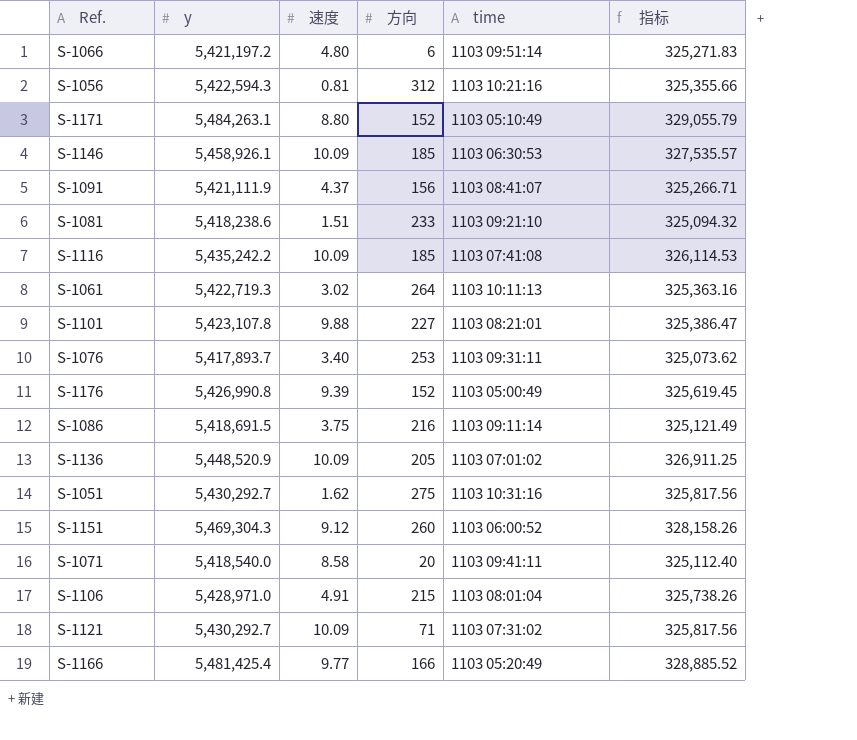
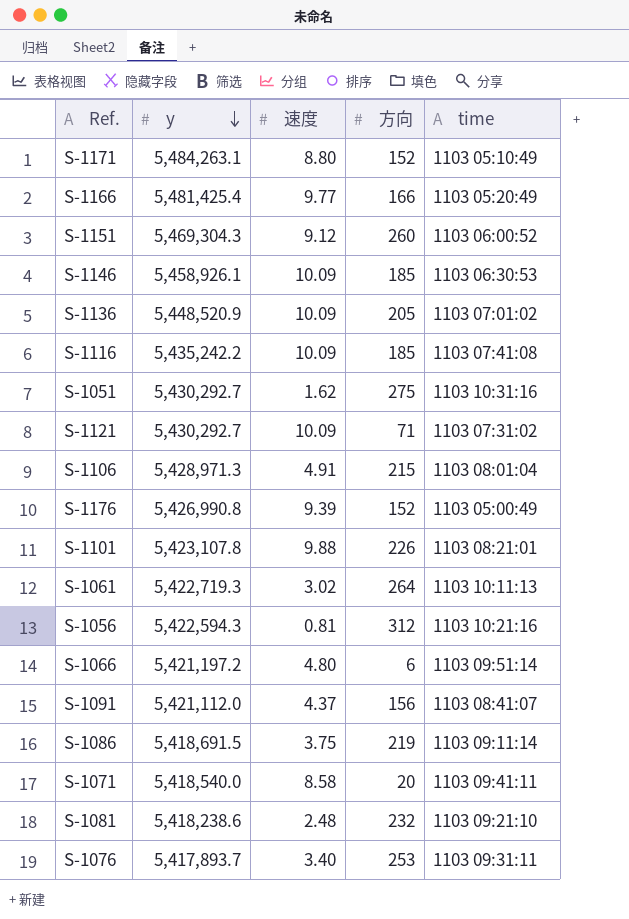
row order: none -> y descending
column 指标 | formula: [y] * 0.06 -> none
S-1106 | y: 5,428,971.0 -> 5,428,971.3
S-1101 | 方向: 227 -> 226
S-1091 | y: 5,421,111.9 -> 5,421,112.0
S-1086 | 方向: 216 -> 219
S-1081 | 速度: 1.51 -> 2.48
S-1081 | 方向: 233 -> 232

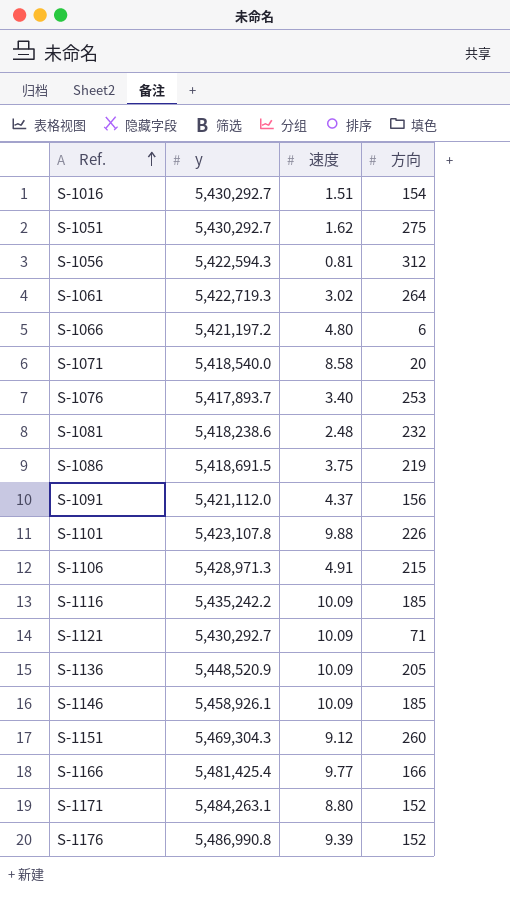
row order: y descending -> Ref. ascending
column time | position: 5 -> none
row S-1016: none -> 5,430,292.7 | 1.51 | 154
S-1176 | y: 5,426,990.8 -> 5,486,990.8

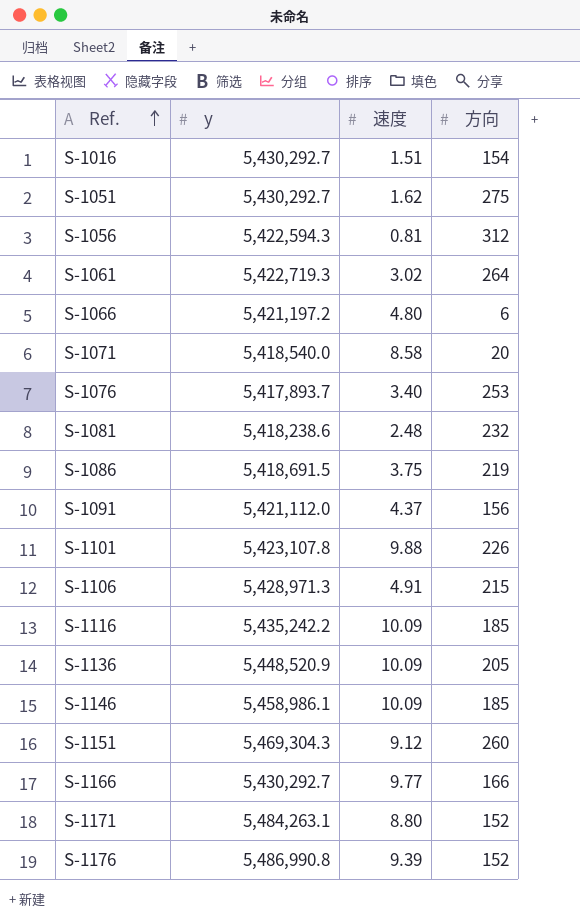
row S-1121: 5,430,292.7 | 10.09 | 71 -> none
S-1146 | y: 5,458,926.1 -> 5,458,986.1
S-1166 | y: 5,481,425.4 -> 5,430,292.7

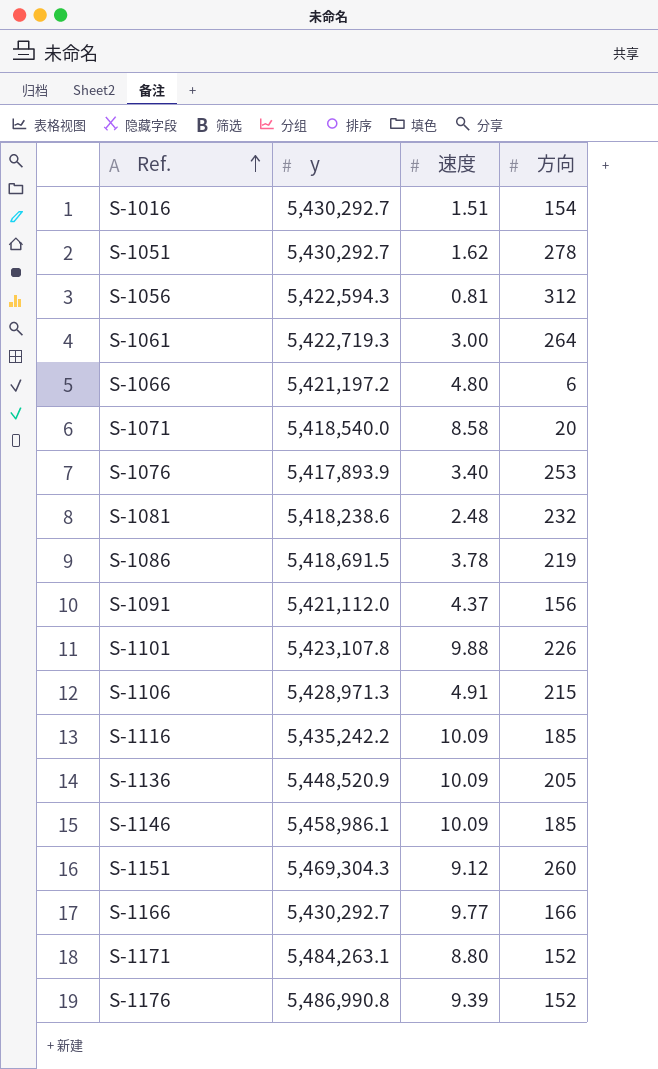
S-1051 | 方向: 275 -> 278
S-1061 | 速度: 3.02 -> 3.00
S-1076 | y: 5,417,893.7 -> 5,417,893.9
S-1086 | 速度: 3.75 -> 3.78

